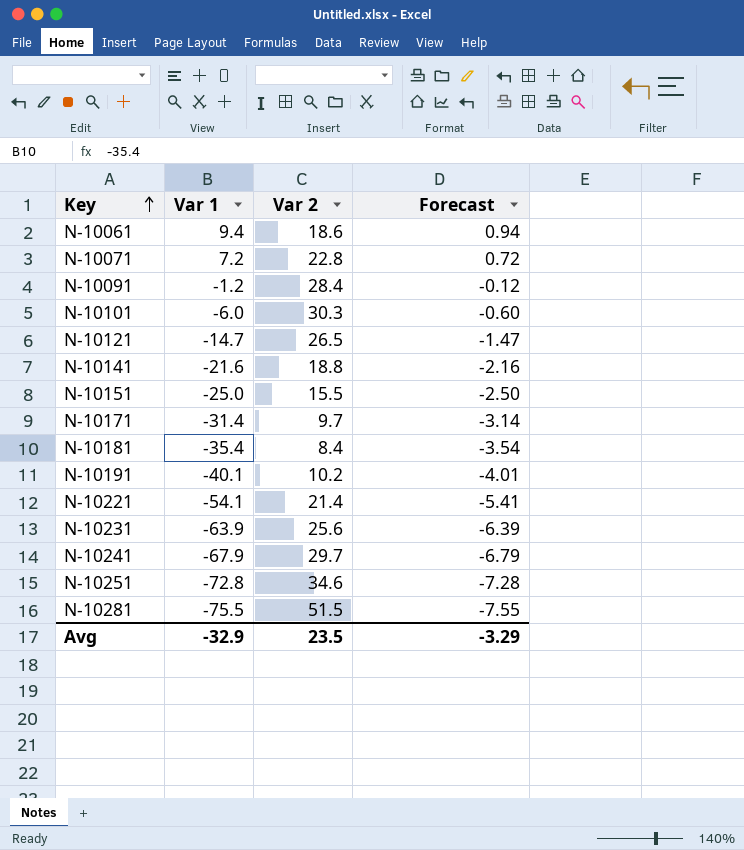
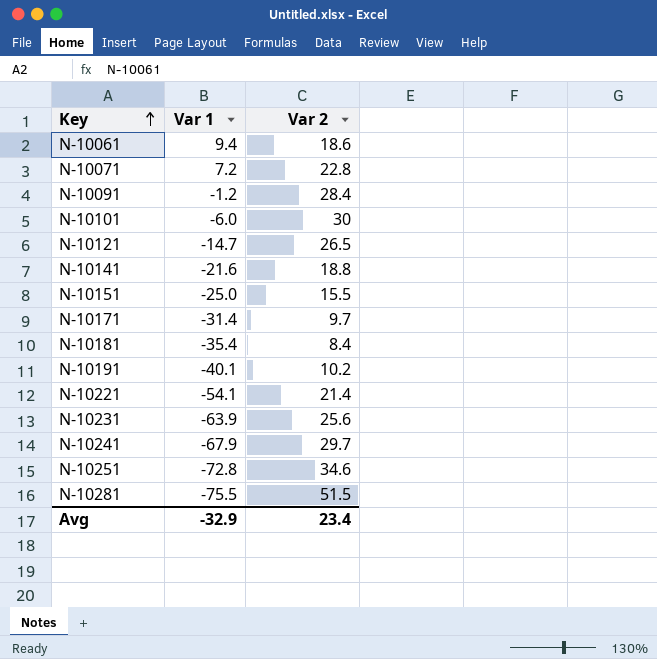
column Forecast | formula: [Var 1] * 0.1 -> none
N-10101 | Var 2: 30.3 -> 30
Avg | Var 2: 23.5 -> 23.4

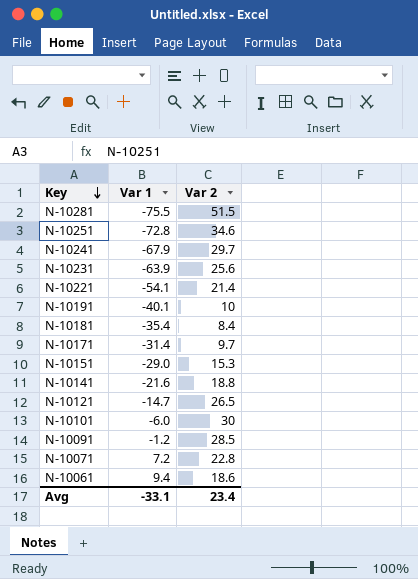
row order: Key ascending -> Key descending
N-10191 | Var 2: 10.2 -> 10
N-10151 | Var 1: -25.0 -> -29.0
N-10151 | Var 2: 15.5 -> 15.3
N-10091 | Var 2: 28.4 -> 28.5
Avg | Var 1: -32.9 -> -33.1

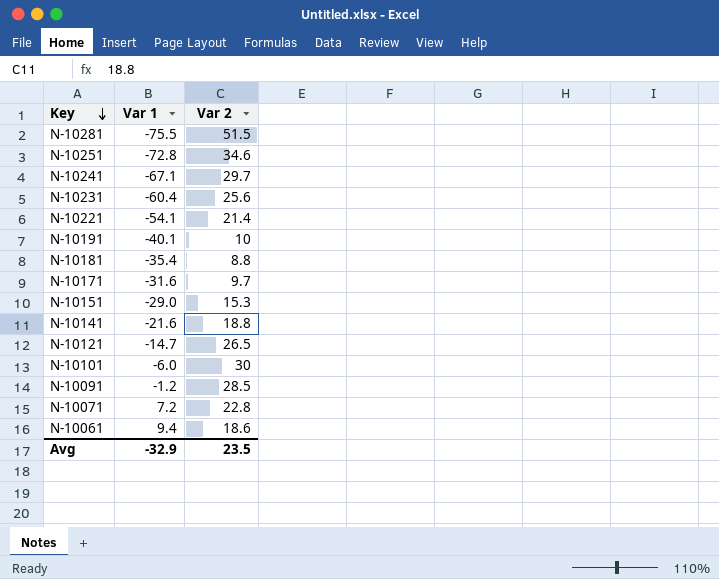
N-10241 | Var 1: -67.9 -> -67.1
N-10231 | Var 1: -63.9 -> -60.4
N-10181 | Var 2: 8.4 -> 8.8
N-10171 | Var 1: -31.4 -> -31.6
Avg | Var 1: -33.1 -> -32.9
Avg | Var 2: 23.4 -> 23.5

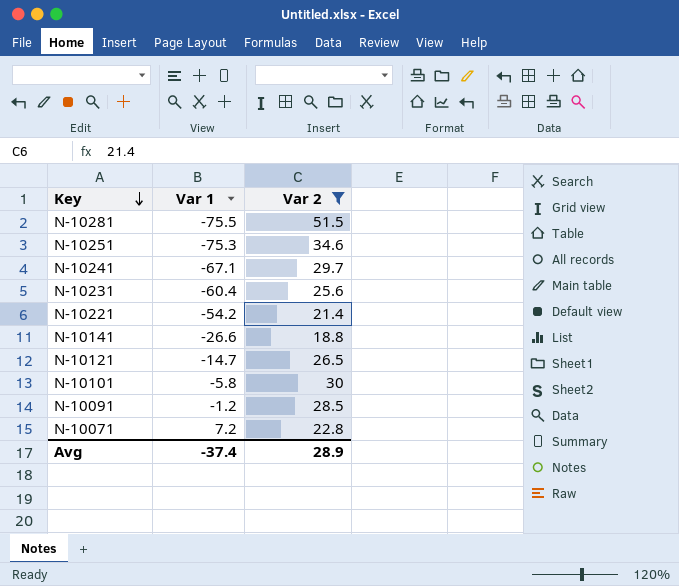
filter: none -> Var 2 >= 18.8
N-10251 | Var 1: -72.8 -> -75.3
N-10221 | Var 1: -54.1 -> -54.2
N-10141 | Var 1: -21.6 -> -26.6
N-10101 | Var 1: -6.0 -> -5.8
Avg | Var 1: -32.9 -> -37.4
Avg | Var 2: 23.5 -> 28.9

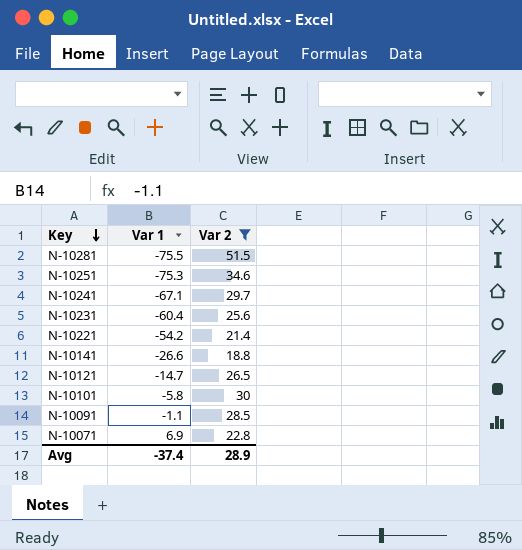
N-10091 | Var 1: -1.2 -> -1.1
N-10071 | Var 1: 7.2 -> 6.9

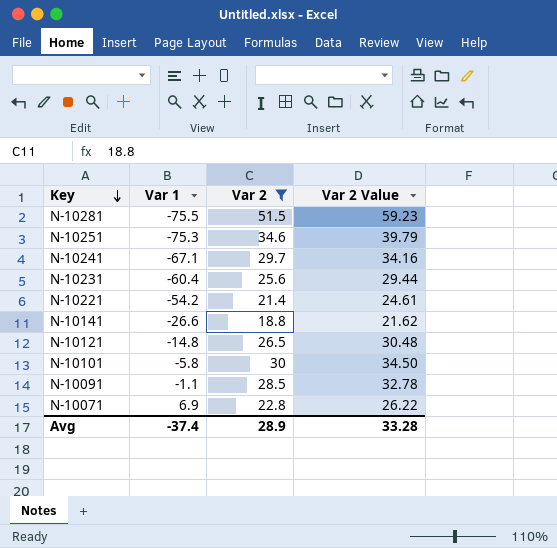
column Var 2 Value | formula: none -> [Var 2] * 1.15
N-10121 | Var 1: -14.7 -> -14.8

